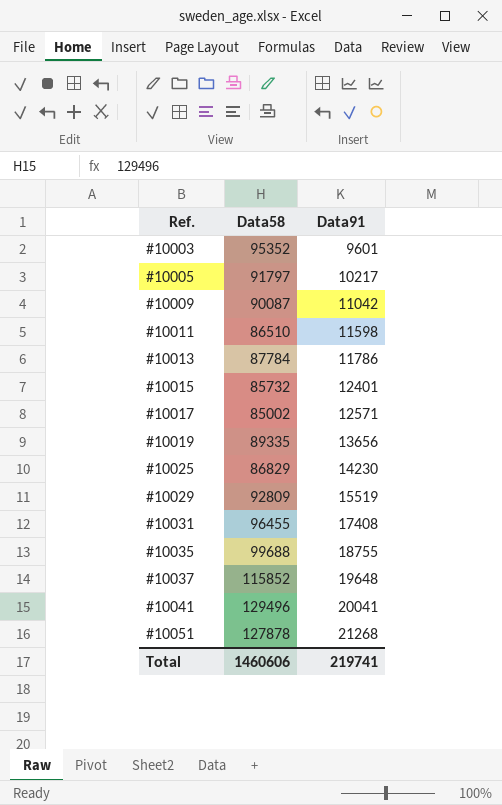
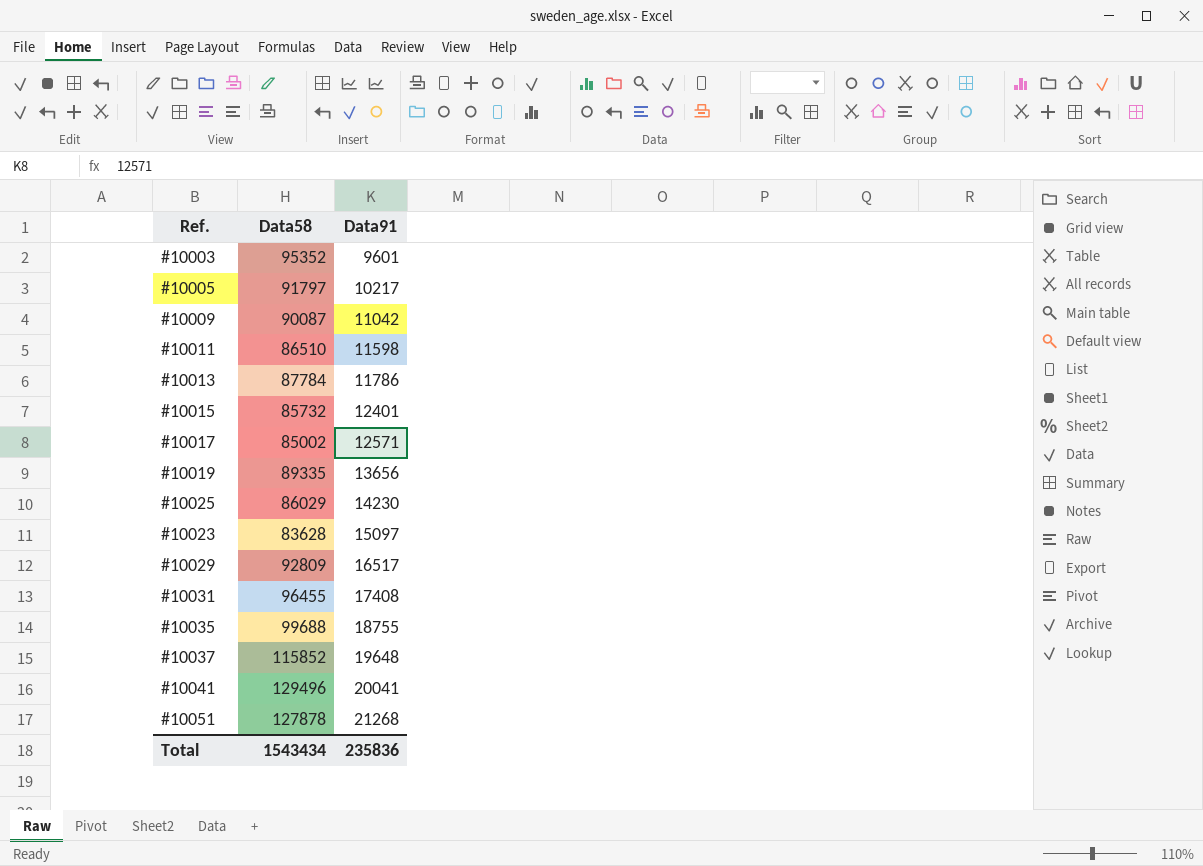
#10025 | Data58: 86829 -> 86029
row #10023: none -> 83628 | 15097
#10029 | Data91: 15519 -> 16517
Total | Data58: 1460606 -> 1543434
Total | Data91: 219741 -> 235836

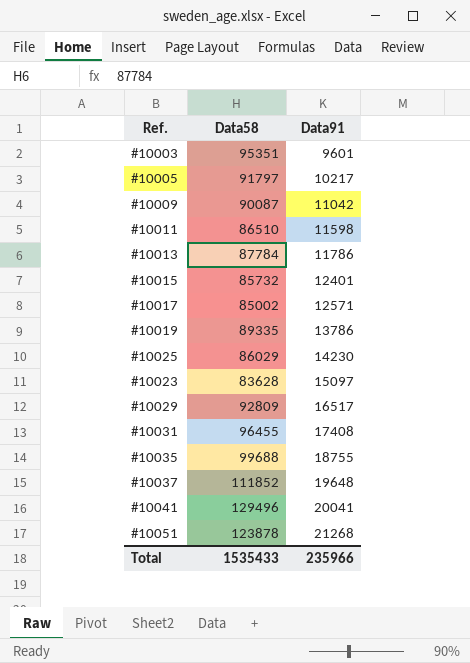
#10003 | Data58: 95352 -> 95351
#10019 | Data91: 13656 -> 13786
#10037 | Data58: 115852 -> 111852
#10051 | Data58: 127878 -> 123878
Total | Data58: 1543434 -> 1535433
Total | Data91: 235836 -> 235966

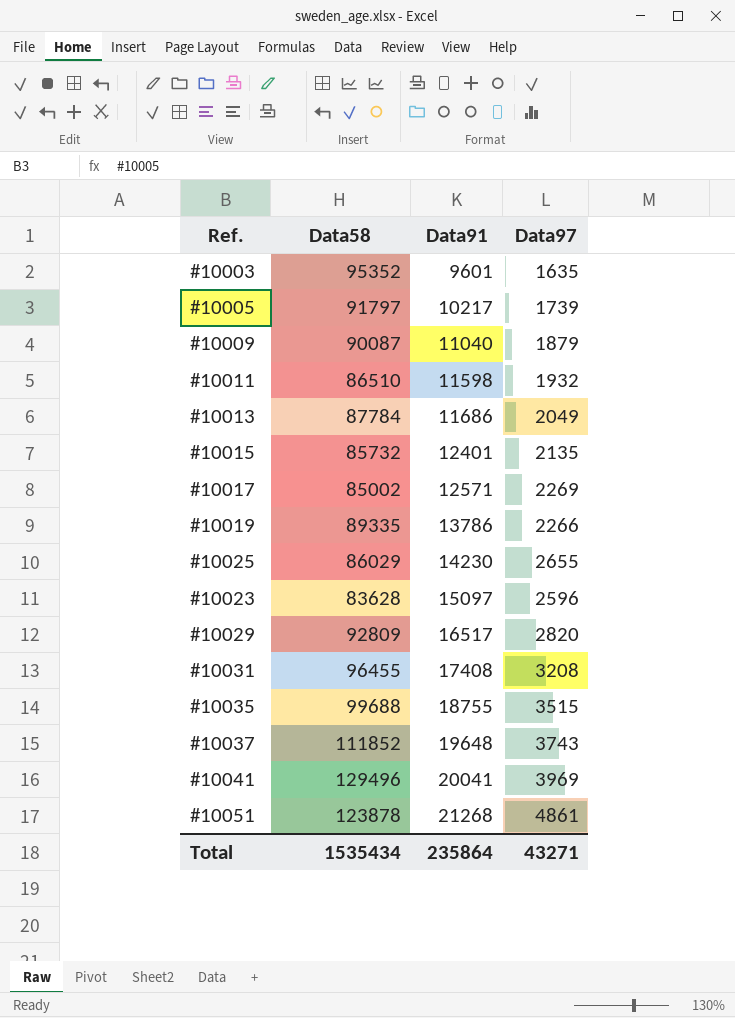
column Data97 | position: none -> 4
#10003 | Data58: 95351 -> 95352
#10009 | Data91: 11042 -> 11040
#10013 | Data91: 11786 -> 11686
Total | Data58: 1535433 -> 1535434
Total | Data91: 235966 -> 235864

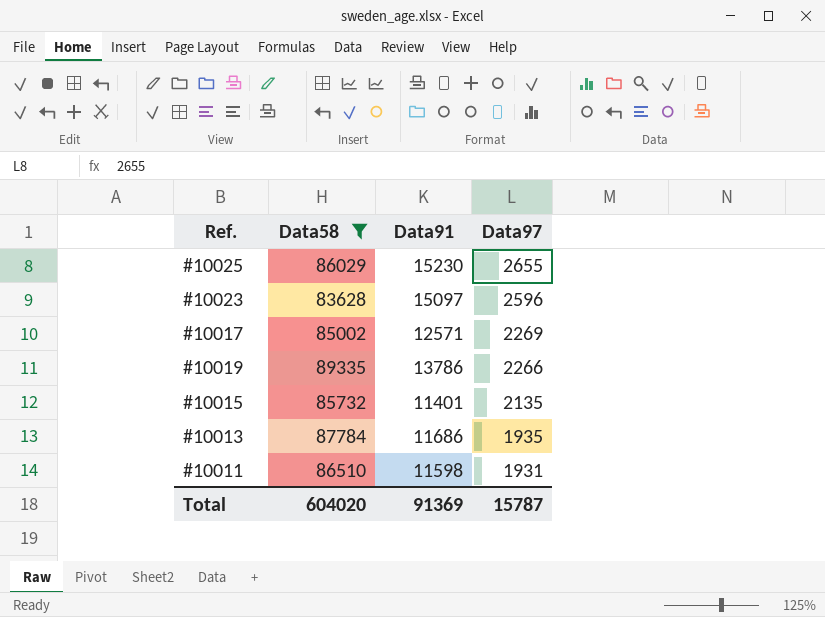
filter: none -> Data58 <= 89335
row order: Data91 ascending -> Data97 descending
#10025 | Data91: 14230 -> 15230
#10015 | Data91: 12401 -> 11401
#10013 | Data97: 2049 -> 1935
#10011 | Data97: 1932 -> 1931
Total | Data58: 1535434 -> 604020
Total | Data91: 235864 -> 91369
Total | Data97: 43271 -> 15787

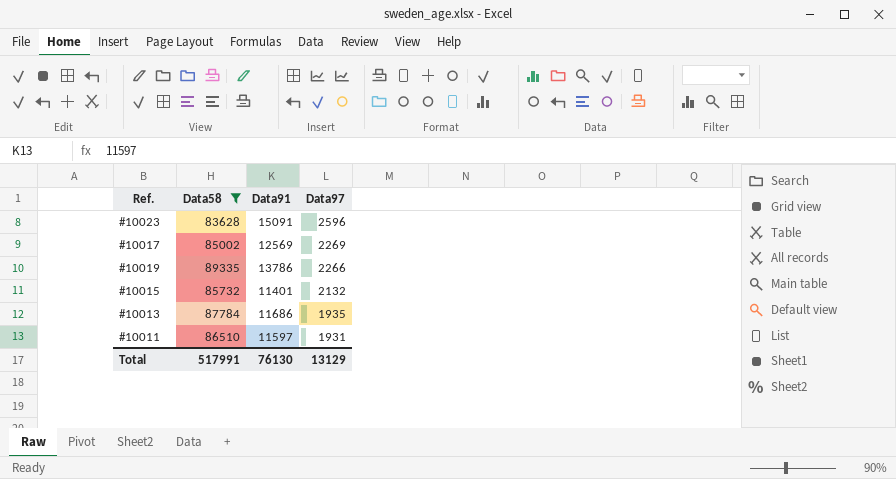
row #10025: 86029 | 15230 | 2655 -> none
#10023 | Data91: 15097 -> 15091
#10017 | Data91: 12571 -> 12569
#10015 | Data97: 2135 -> 2132
#10011 | Data91: 11598 -> 11597
Total | Data58: 604020 -> 517991
Total | Data91: 91369 -> 76130
Total | Data97: 15787 -> 13129

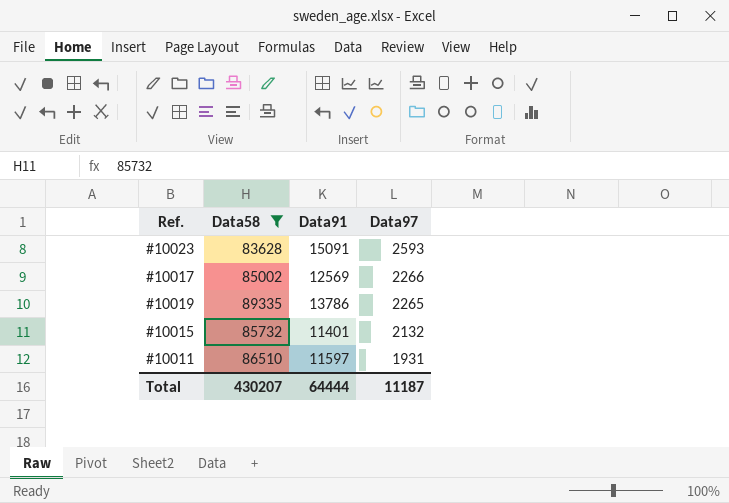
row #10013: 87784 | 11686 | 1935 -> none
#10023 | Data97: 2596 -> 2593
#10017 | Data97: 2269 -> 2266
#10019 | Data97: 2266 -> 2265
Total | Data58: 517991 -> 430207
Total | Data91: 76130 -> 64444
Total | Data97: 13129 -> 11187

